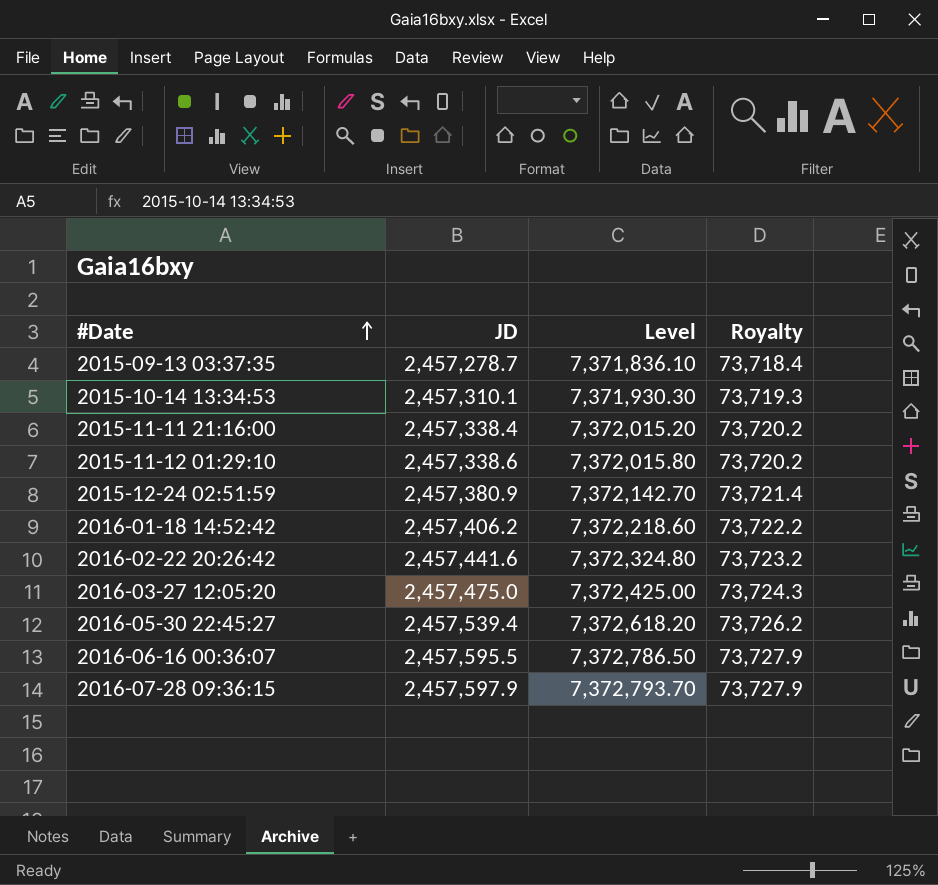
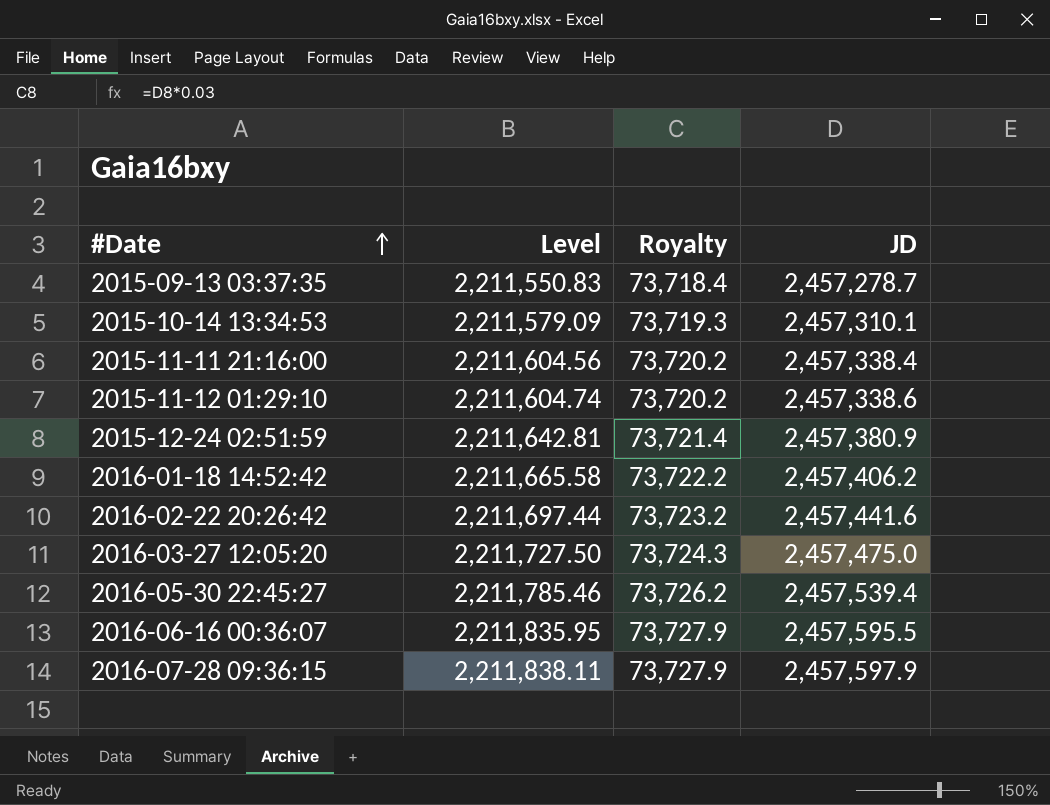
column Level | formula: [JD] * 3 -> [JD] * 0.9
column JD | position: 2 -> 4

